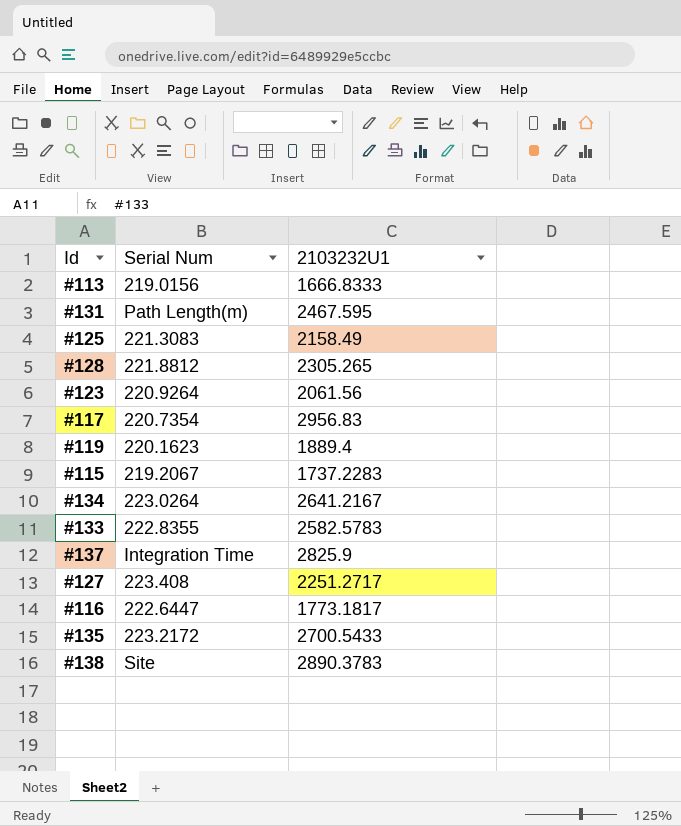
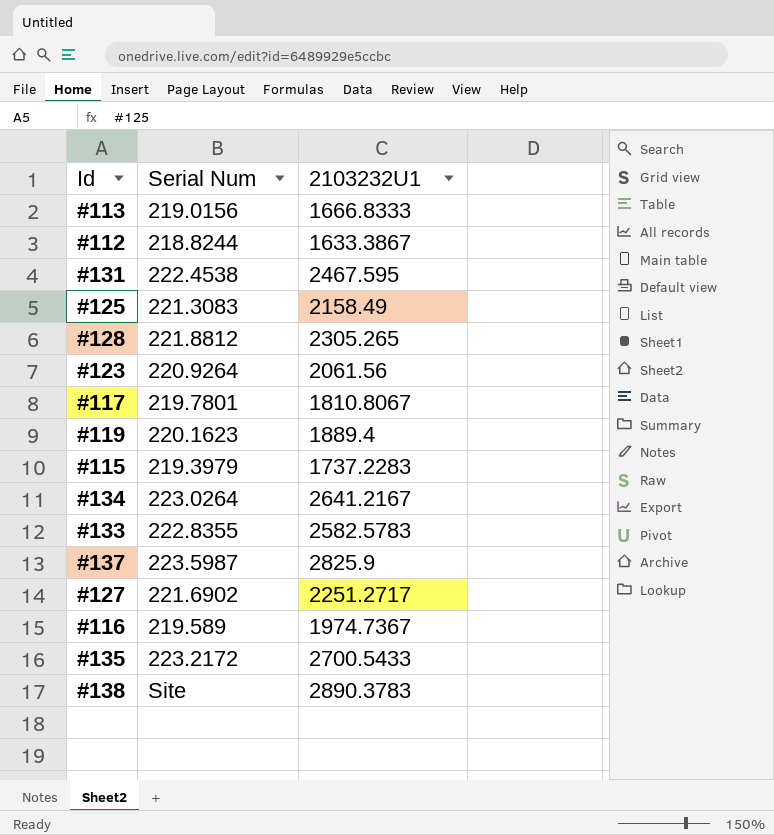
row #112: none -> 218.8244 | 1633.3867
#131 | Serial Num: Path Length(m) -> 222.4538
#117 | Serial Num: 220.7354 -> 219.7801
#117 | 2103232U1: 2956.83 -> 1810.8067
#115 | Serial Num: 219.2067 -> 219.3979
#137 | Serial Num: Integration Time -> 223.5987
#127 | Serial Num: 223.408 -> 221.6902
#116 | Serial Num: 222.6447 -> 219.589
#116 | 2103232U1: 1773.1817 -> 1974.7367

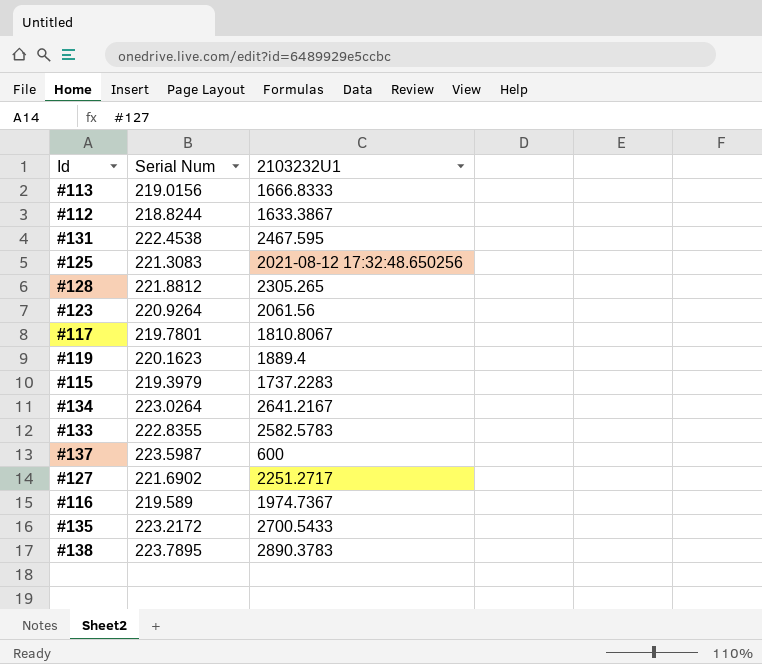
#125 | 2103232U1: 2158.49 -> 2021-08-12 17:32:48.650256
#137 | 2103232U1: 2825.9 -> 600
#138 | Serial Num: Site -> 223.7895

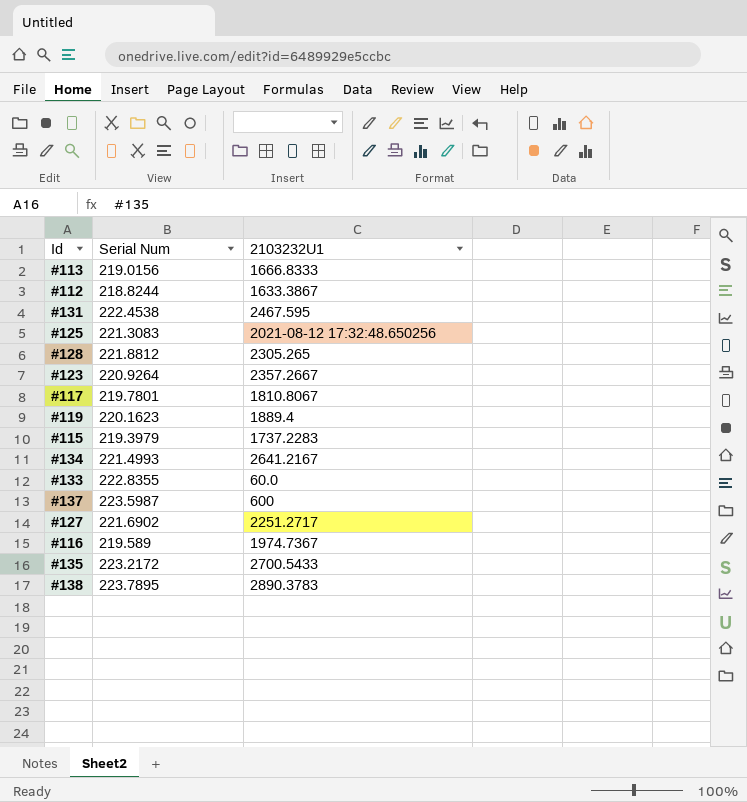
#123 | 2103232U1: 2061.56 -> 2357.2667
#134 | Serial Num: 223.0264 -> 221.4993
#133 | 2103232U1: 2582.5783 -> 60.0

